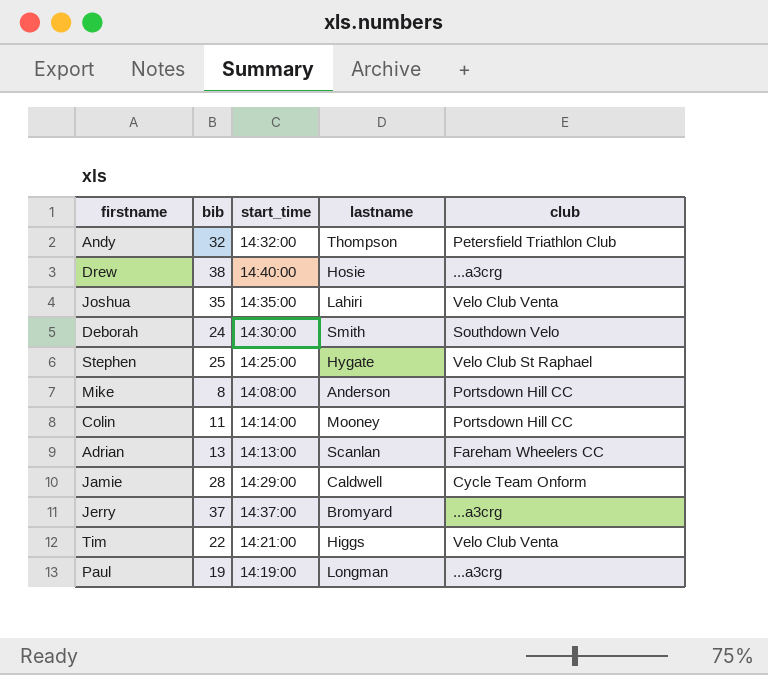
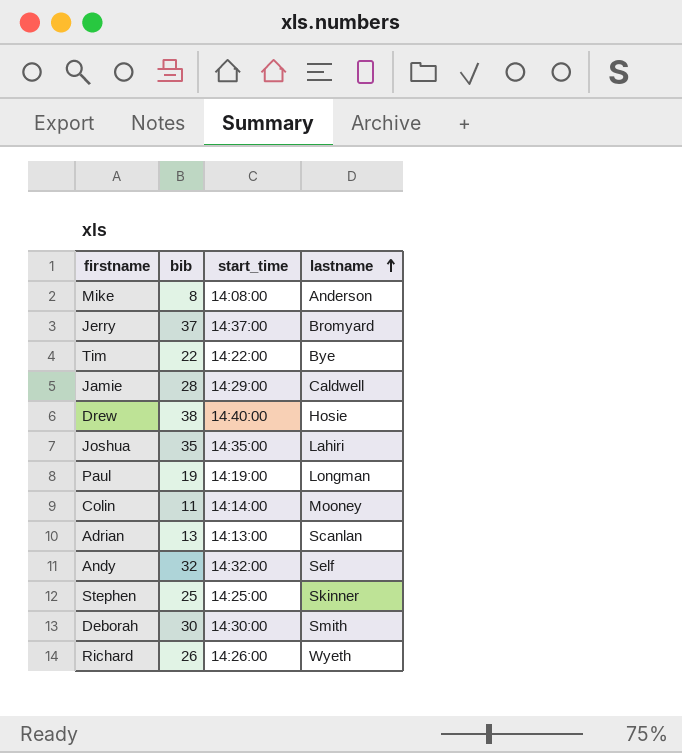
row order: none -> lastname ascending
column club | position: 5 -> none
Tim | start_time: 14:21:00 -> 14:22:00
Tim | lastname: Higgs -> Bye
Andy | lastname: Thompson -> Self
Stephen | lastname: Hygate -> Skinner
Deborah | bib: 24 -> 30
row Richard: none -> 26 | 14:26:00 | Wyeth

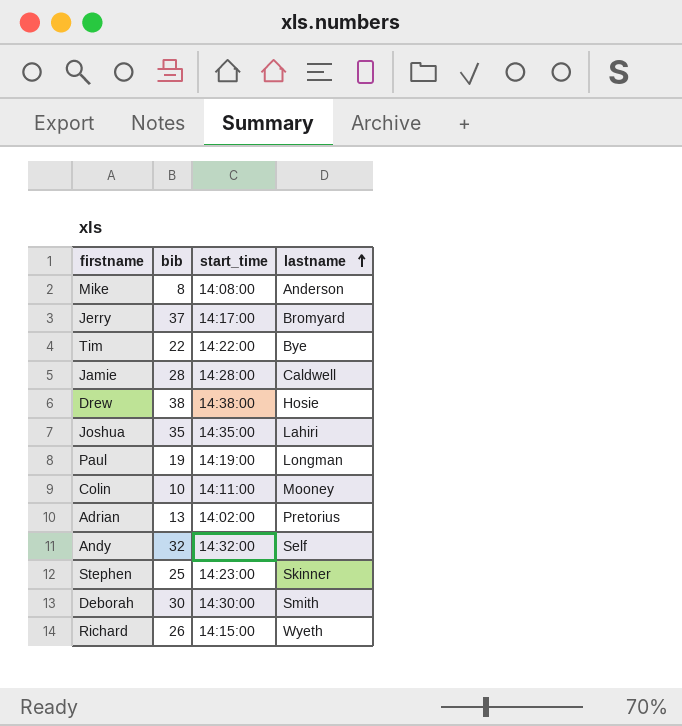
Jerry | start_time: 14:37:00 -> 14:17:00
Jamie | start_time: 14:29:00 -> 14:28:00
Drew | start_time: 14:40:00 -> 14:38:00
Colin | bib: 11 -> 10
Colin | start_time: 14:14:00 -> 14:11:00
Adrian | start_time: 14:13:00 -> 14:02:00
Adrian | lastname: Scanlan -> Pretorius
Stephen | start_time: 14:25:00 -> 14:23:00
Richard | start_time: 14:26:00 -> 14:15:00

